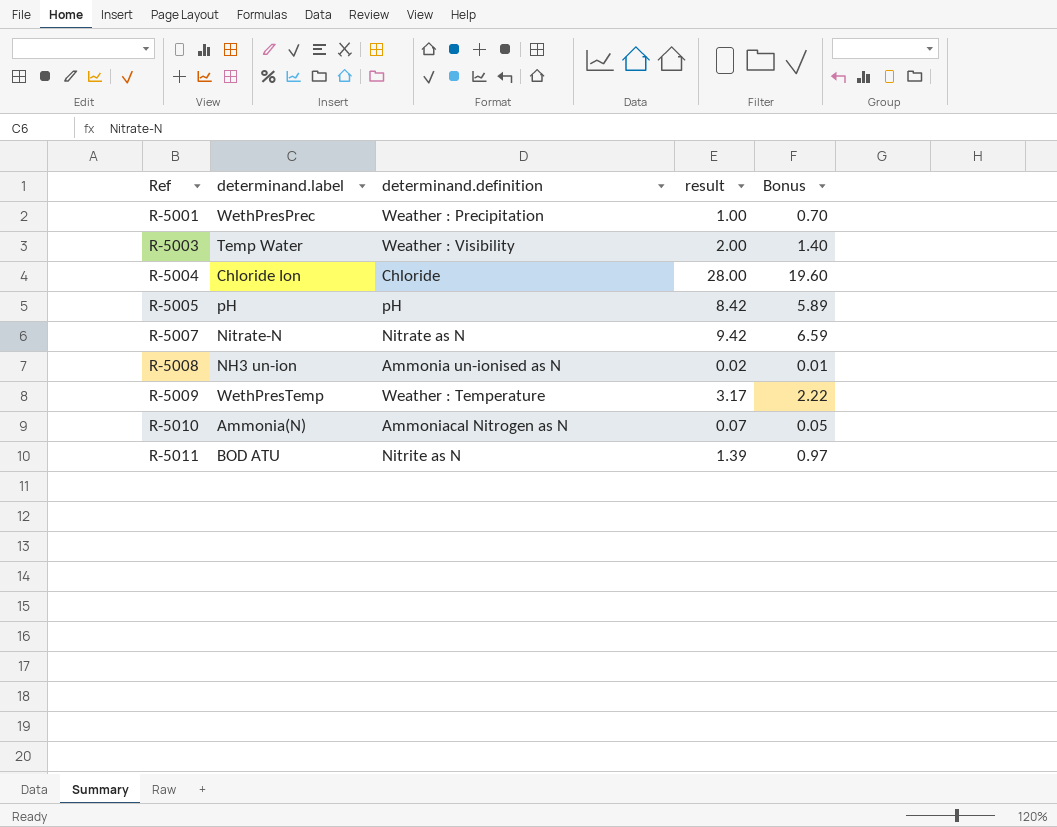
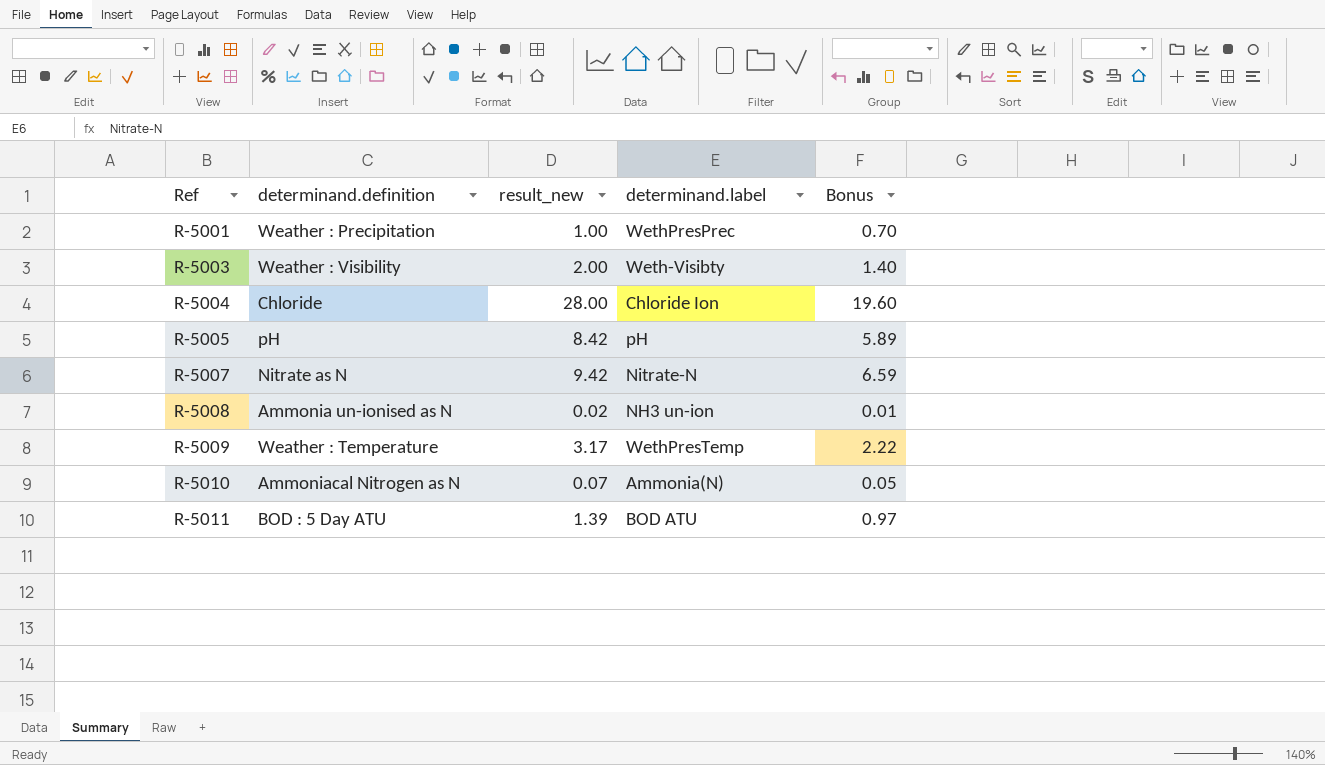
column name: result -> result_new
column determinand.label | position: 2 -> 4
R-5003 | determinand.label: Temp Water -> Weth-Visibty
R-5011 | determinand.definition: Nitrite as N -> BOD : 5 Day ATU

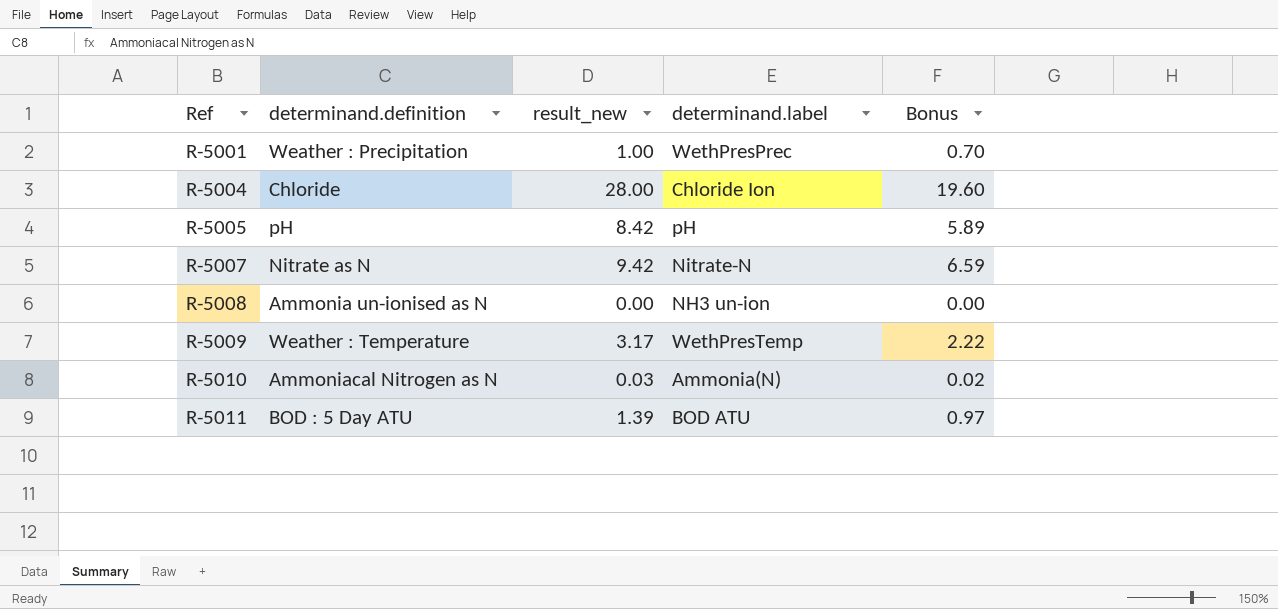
row R-5003: Weather : Visibility | 2.00 | Weth-Visibty | 1.40 -> none
R-5008 | result_new: 0.02 -> 0.00
R-5008 | Bonus: 0.01 -> 0.00
R-5010 | result_new: 0.07 -> 0.03
R-5010 | Bonus: 0.05 -> 0.02

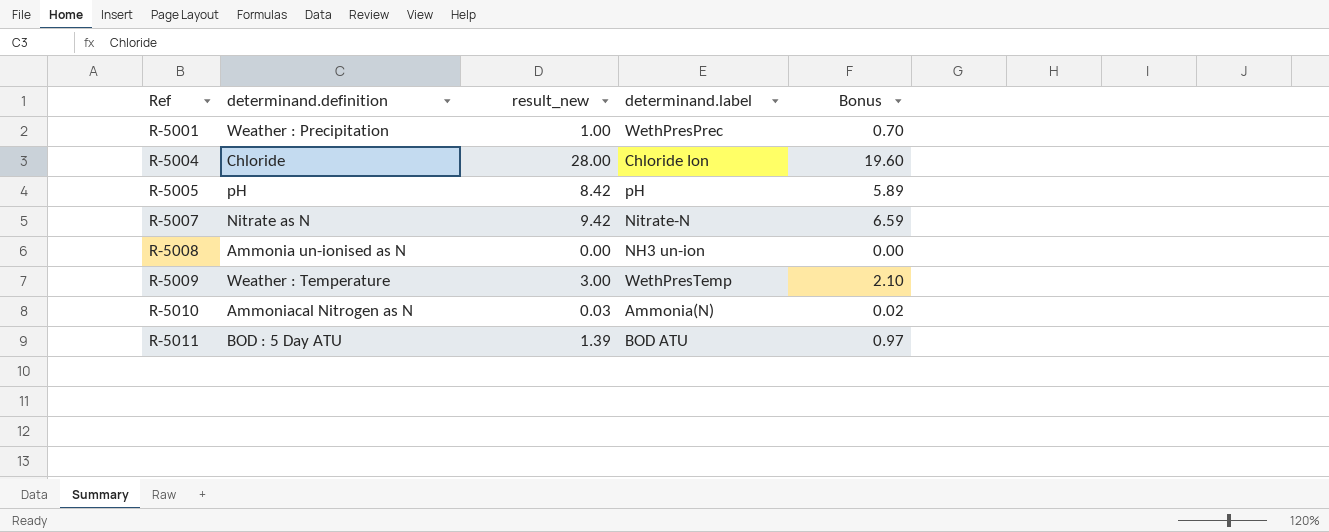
R-5009 | result_new: 3.17 -> 3.00
R-5009 | Bonus: 2.22 -> 2.10

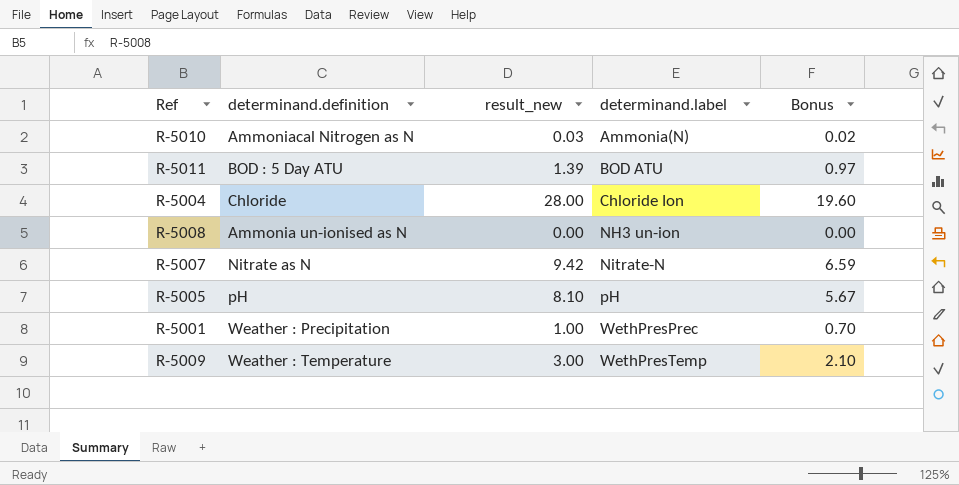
row order: Ref ascending -> determinand.label ascending
R-5005 | result_new: 8.42 -> 8.10
R-5005 | Bonus: 5.89 -> 5.67

